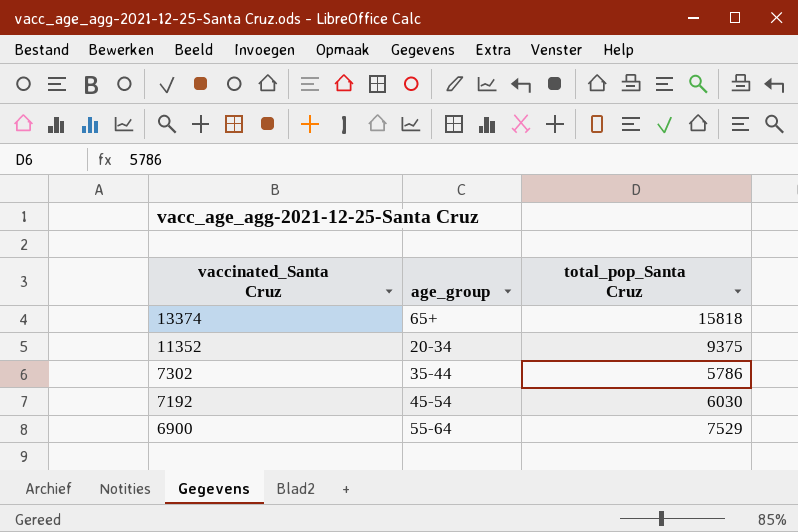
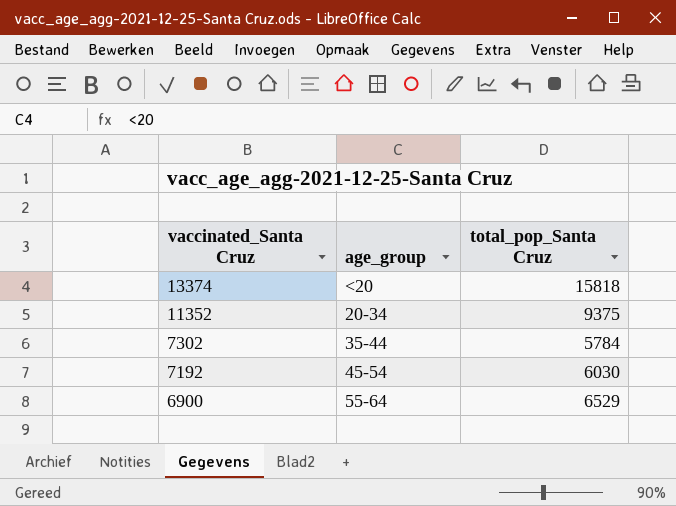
13374 | age_group: 65+ -> <20
7302 | total_pop_Santa Cruz: 5786 -> 5784
6900 | total_pop_Santa Cruz: 7529 -> 6529

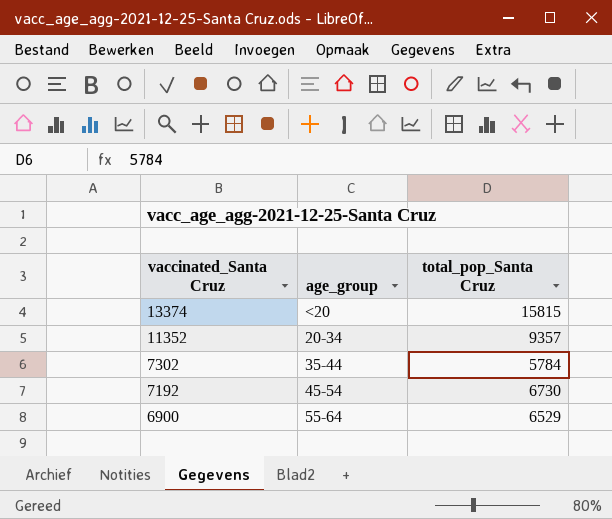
13374 | total_pop_Santa Cruz: 15818 -> 15815
11352 | total_pop_Santa Cruz: 9375 -> 9357
7192 | total_pop_Santa Cruz: 6030 -> 6730

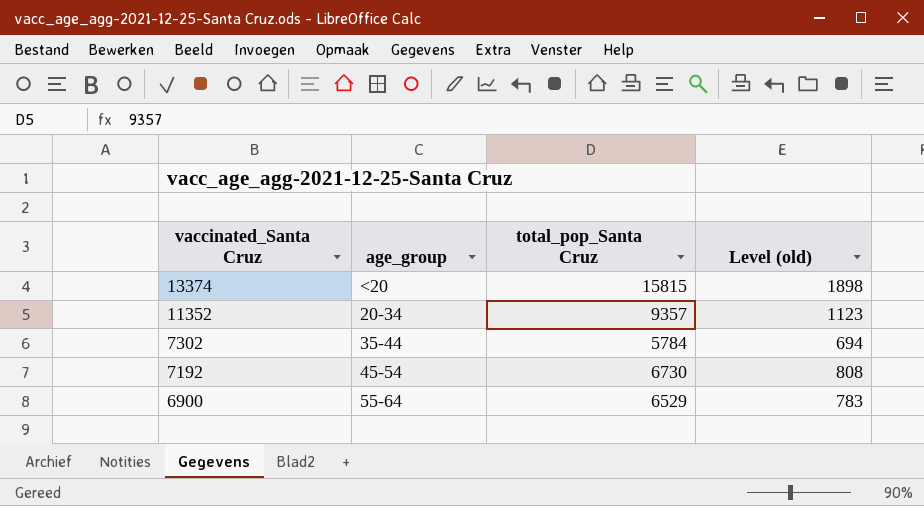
column Level (old) | formula: none -> [total_pop_Santa Cruz] * 0.12

